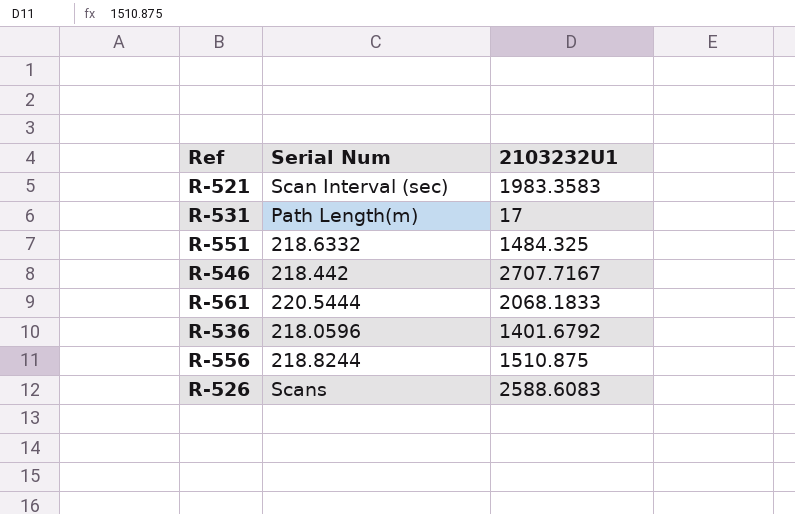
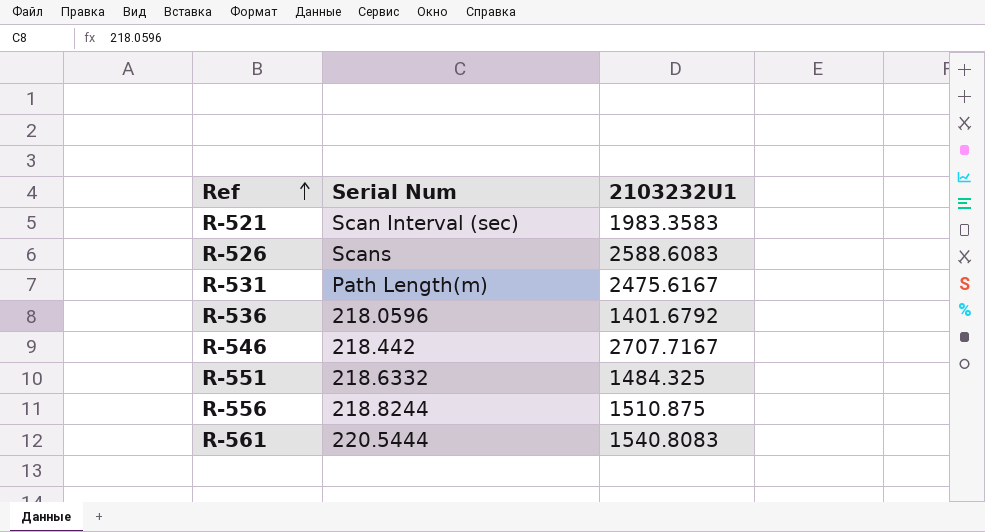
row order: none -> Ref ascending
R-531 | 2103232U1: 17 -> 2475.6167
R-561 | 2103232U1: 2068.1833 -> 1540.8083

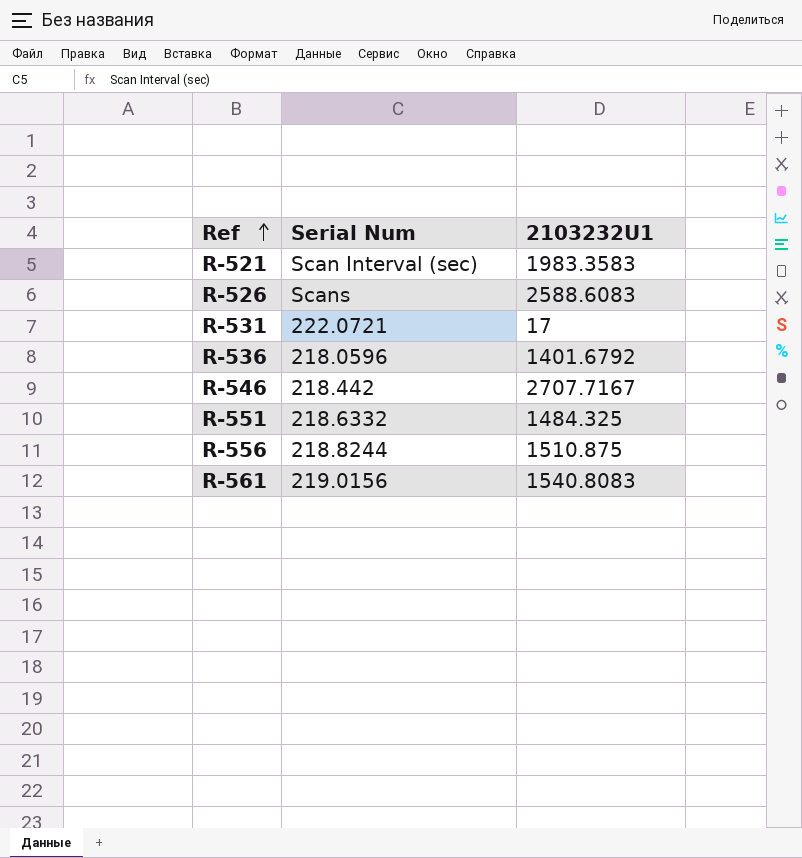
R-531 | Serial Num: Path Length(m) -> 222.0721
R-531 | 2103232U1: 2475.6167 -> 17
R-561 | Serial Num: 220.5444 -> 219.0156

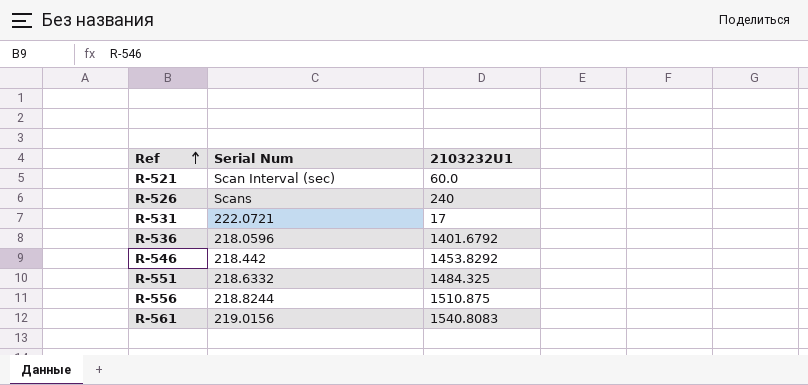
R-521 | 2103232U1: 1983.3583 -> 60.0
R-526 | 2103232U1: 2588.6083 -> 240
R-546 | 2103232U1: 2707.7167 -> 1453.8292

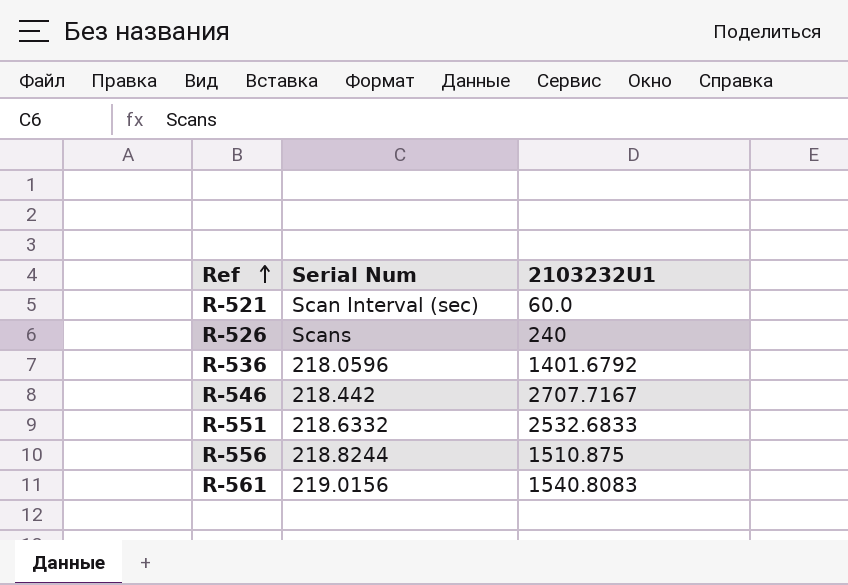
row R-531: 222.0721 | 17 -> none
R-546 | 2103232U1: 1453.8292 -> 2707.7167
R-551 | 2103232U1: 1484.325 -> 2532.6833

